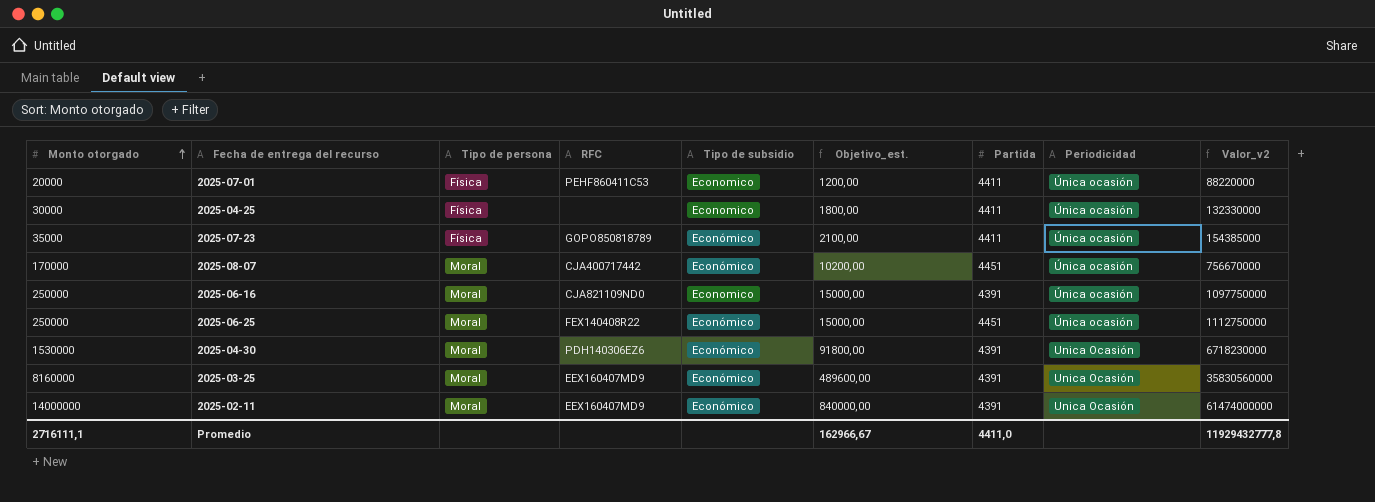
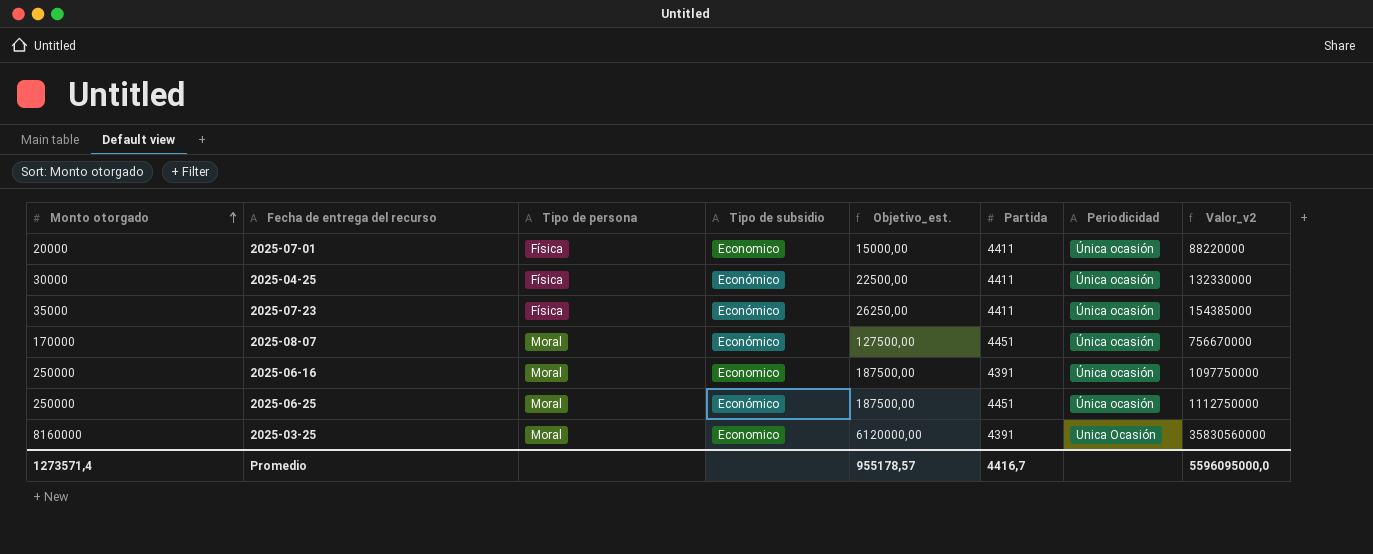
column RFC | position: 4 -> none
column Objetivo_est. | formula: [Monto otorgado] * 0,06 -> [Monto otorgado] * 0,75
row 2025-04-30: 1530000 | Moral | PDH140306EZ6 | Económico | 91800,00 | 4391 | Unica Ocasión | 6718230000 -> none
row 2025-02-11: 14000000 | Moral | EEX160407MD9 | Económico | 840000,00 | 4391 | Unica Ocasión | 61474000000 -> none
2025-04-25 | Tipo de subsidio: Economico -> Económico
2025-03-25 | Tipo de subsidio: Económico -> Economico
Promedio | Monto otorgado: 2716111,1 -> 1273571,4
Promedio | Objetivo_est.: 162966,67 -> 955178,57
Promedio | Partida: 4411,0 -> 4416,7
Promedio | Valor_v2: 11929432777,8 -> 5596095000,0

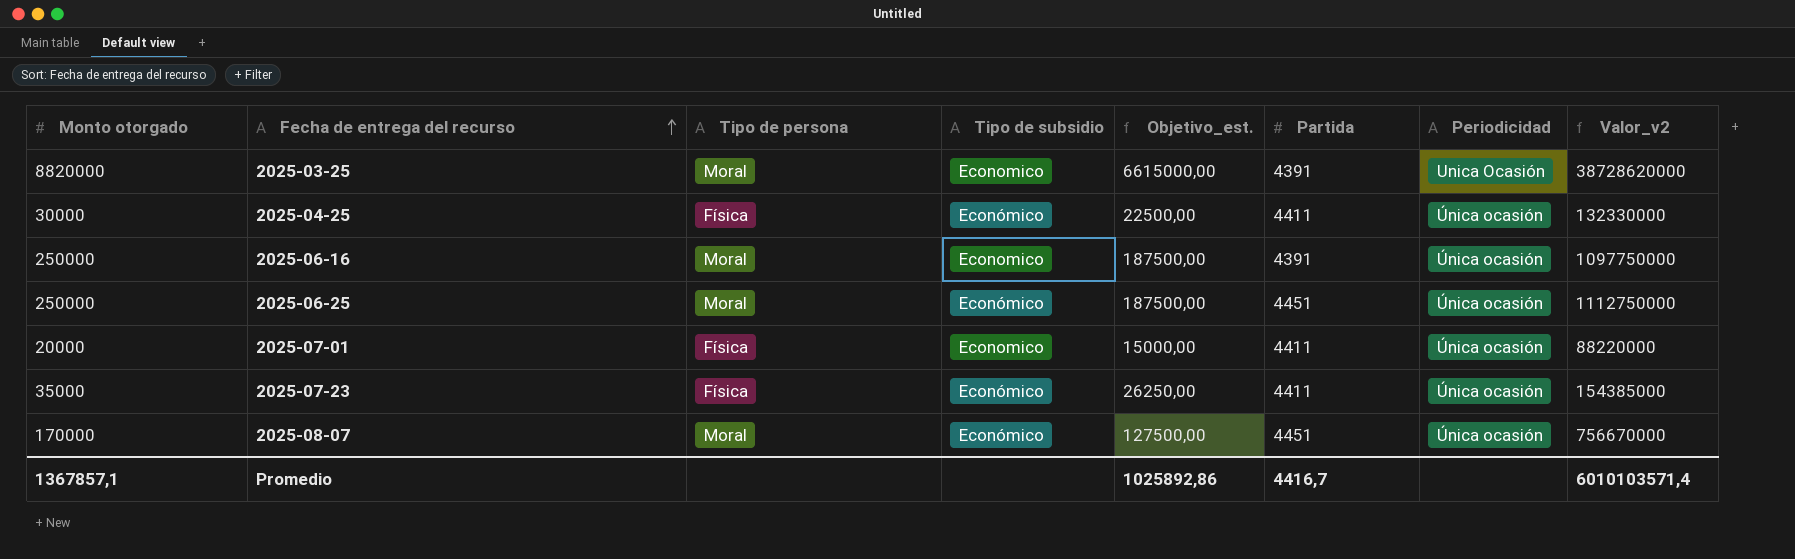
row order: Monto otorgado ascending -> Fecha de entrega del recurso ascending
2025-03-25 | Monto otorgado: 8160000 -> 8820000
2025-03-25 | Objetivo_est.: 6120000,00 -> 6615000,00
2025-03-25 | Valor_v2: 35830560000 -> 38728620000
Promedio | Monto otorgado: 1273571,4 -> 1367857,1
Promedio | Objetivo_est.: 955178,57 -> 1025892,86
Promedio | Valor_v2: 5596095000,0 -> 6010103571,4

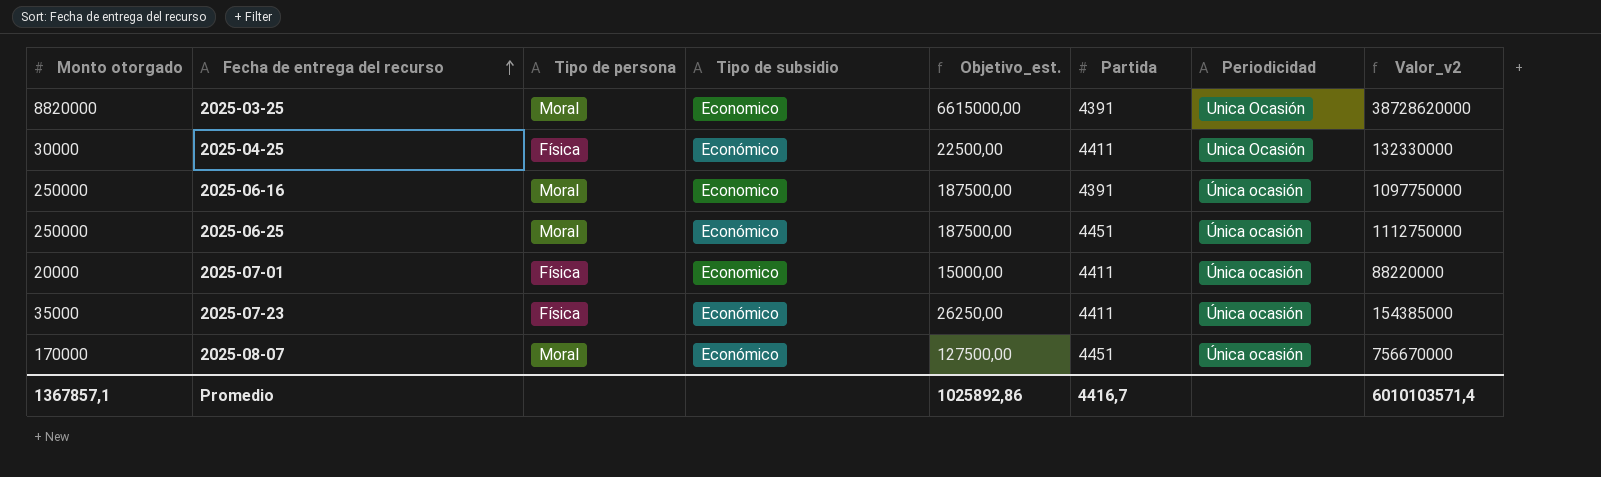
2025-04-25 | Periodicidad: Única ocasión -> Unica Ocasión

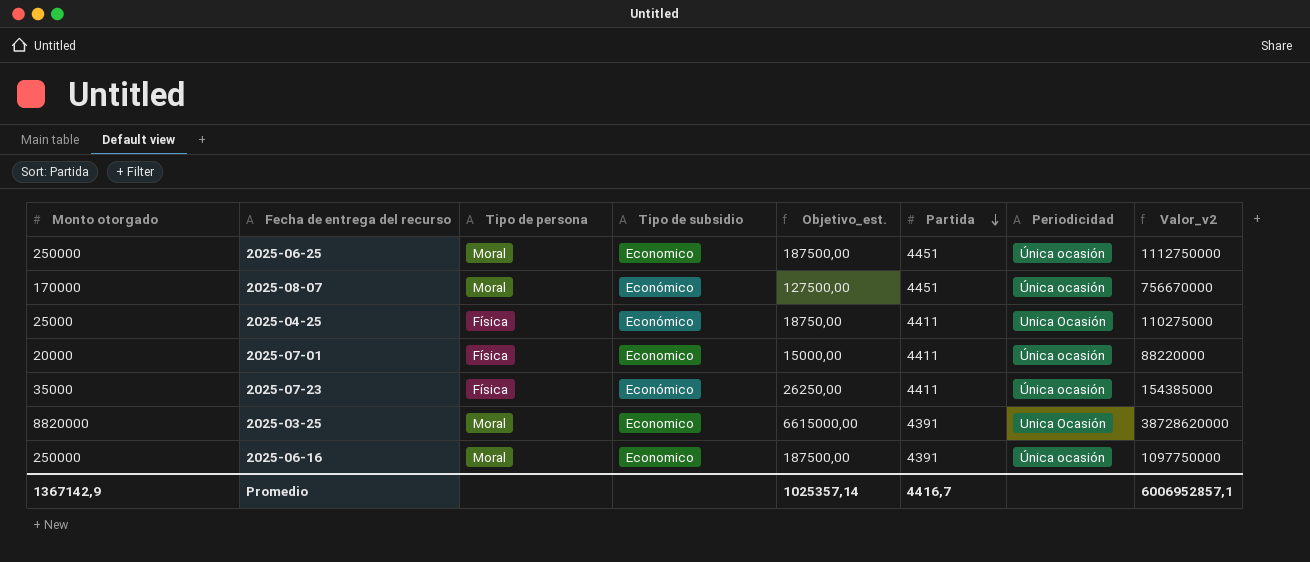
row order: Fecha de entrega del recurso ascending -> Partida descending
2025-06-25 | Tipo de subsidio: Económico -> Economico
2025-04-25 | Monto otorgado: 30000 -> 25000
2025-04-25 | Objetivo_est.: 22500,00 -> 18750,00
2025-04-25 | Valor_v2: 132330000 -> 110275000
Promedio | Monto otorgado: 1367857,1 -> 1367142,9
Promedio | Objetivo_est.: 1025892,86 -> 1025357,14
Promedio | Valor_v2: 6010103571,4 -> 6006952857,1

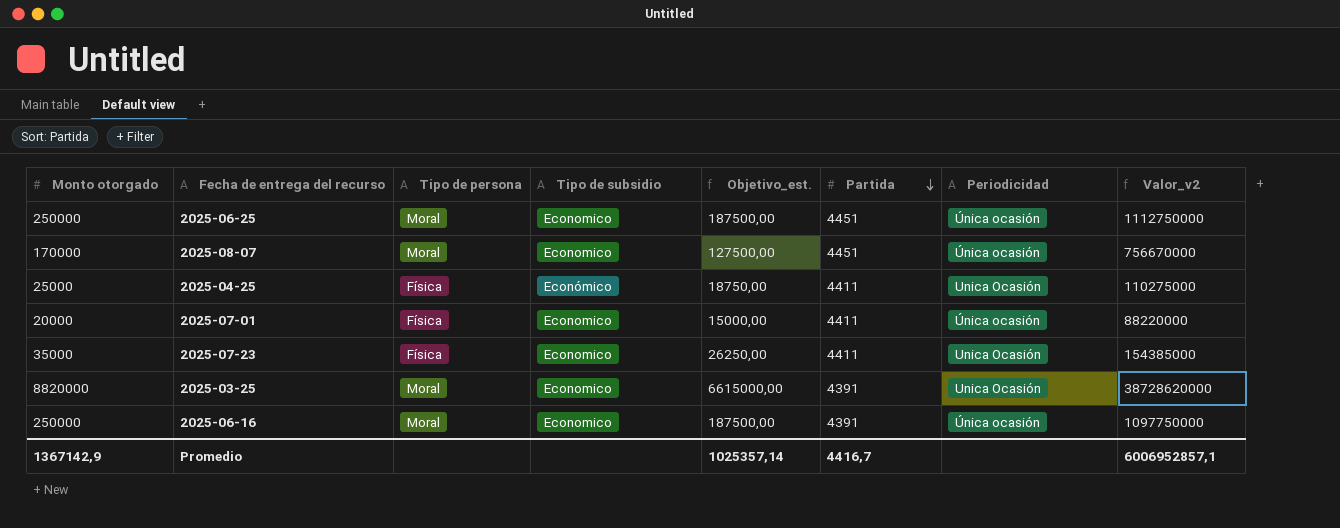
2025-08-07 | Tipo de subsidio: Económico -> Economico
2025-07-23 | Tipo de subsidio: Económico -> Economico
2025-07-23 | Periodicidad: Única ocasión -> Unica Ocasión

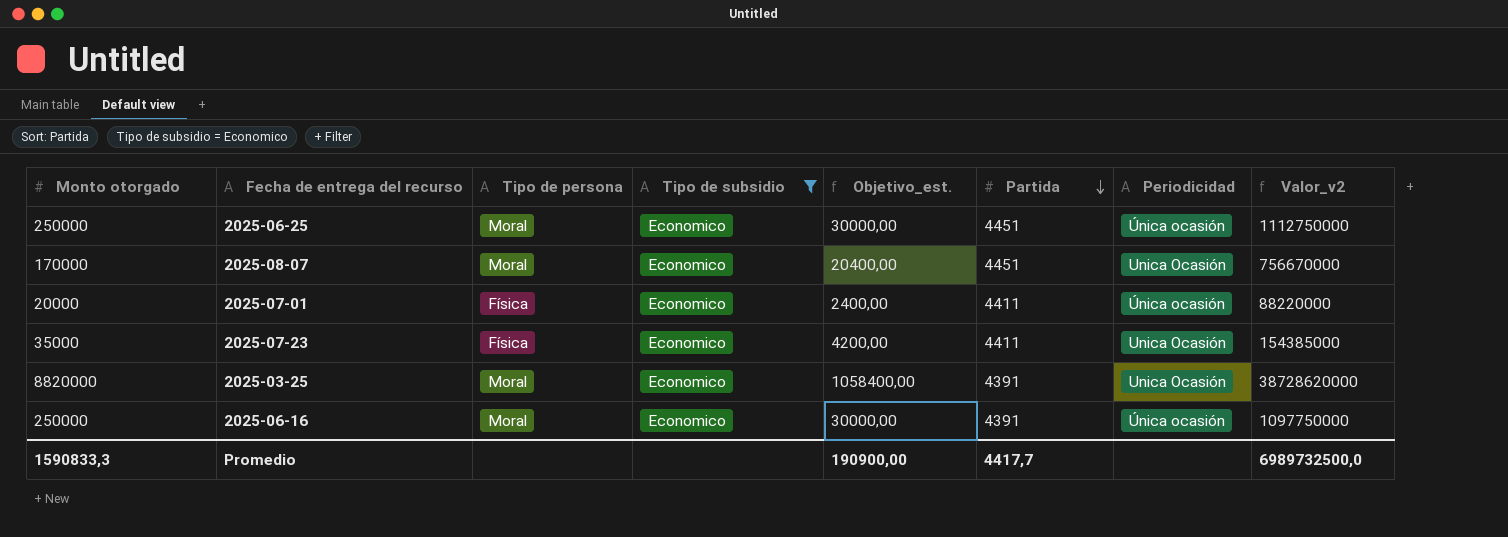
filter: none -> Tipo de subsidio = Economico
column Objetivo_est. | formula: [Monto otorgado] * 0,75 -> [Monto otorgado] * 0,12
2025-08-07 | Periodicidad: Única ocasión -> Unica Ocasión
Promedio | Monto otorgado: 1367142,9 -> 1590833,3
Promedio | Objetivo_est.: 1025357,14 -> 190900,00
Promedio | Partida: 4416,7 -> 4417,7
Promedio | Valor_v2: 6006952857,1 -> 6989732500,0

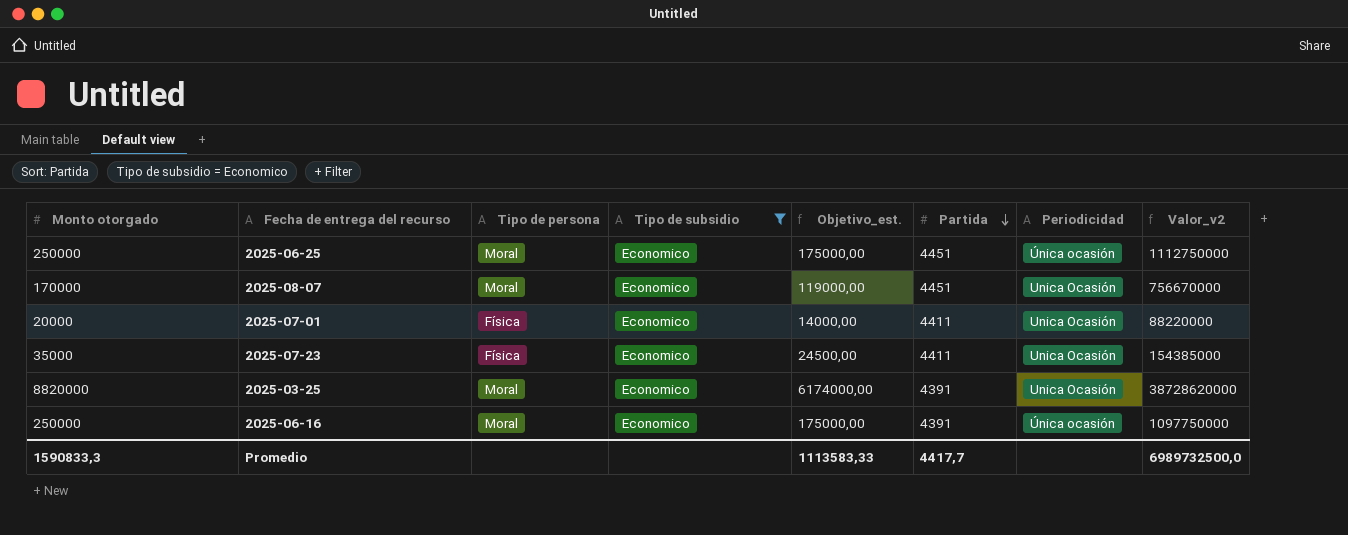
column Objetivo_est. | formula: [Monto otorgado] * 0,12 -> [Monto otorgado] * 0,7
2025-07-01 | Periodicidad: Única ocasión -> Unica Ocasión
Promedio | Objetivo_est.: 190900,00 -> 1113583,33

